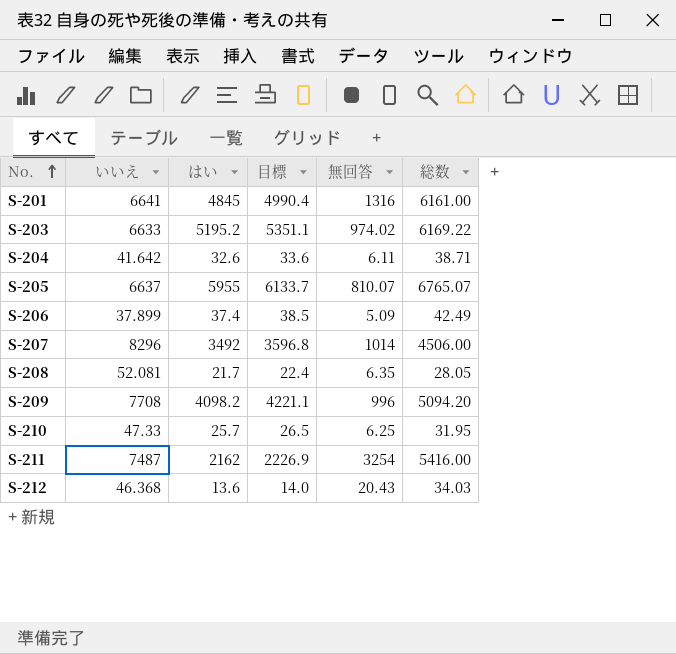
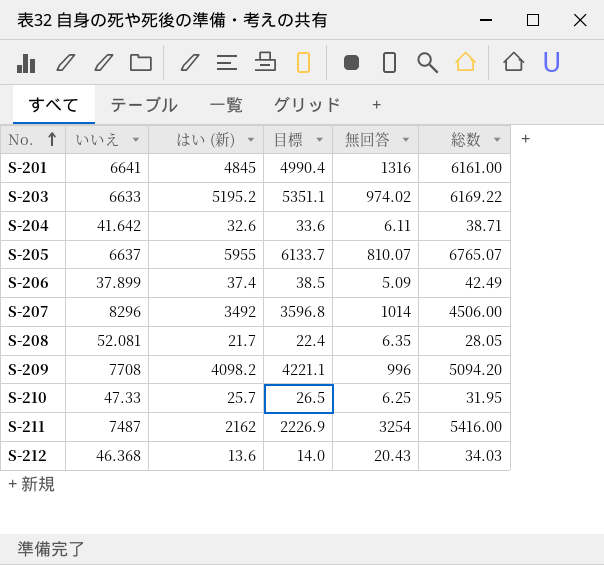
column name: はい -> はい (新)

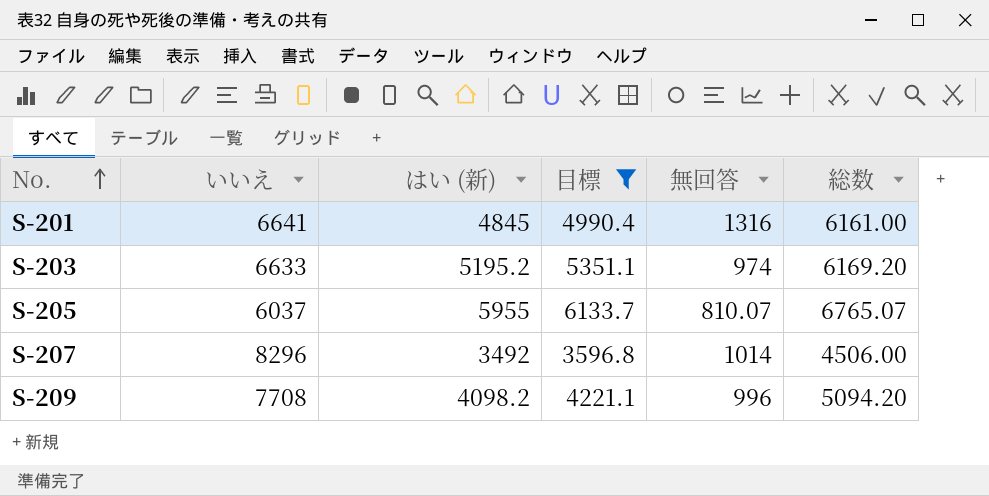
filter: none -> 目標 >= 3596.8
S-203 | 無回答: 974.02 -> 974
S-203 | 総数: 6169.22 -> 6169.20
S-205 | いいえ: 6637 -> 6037

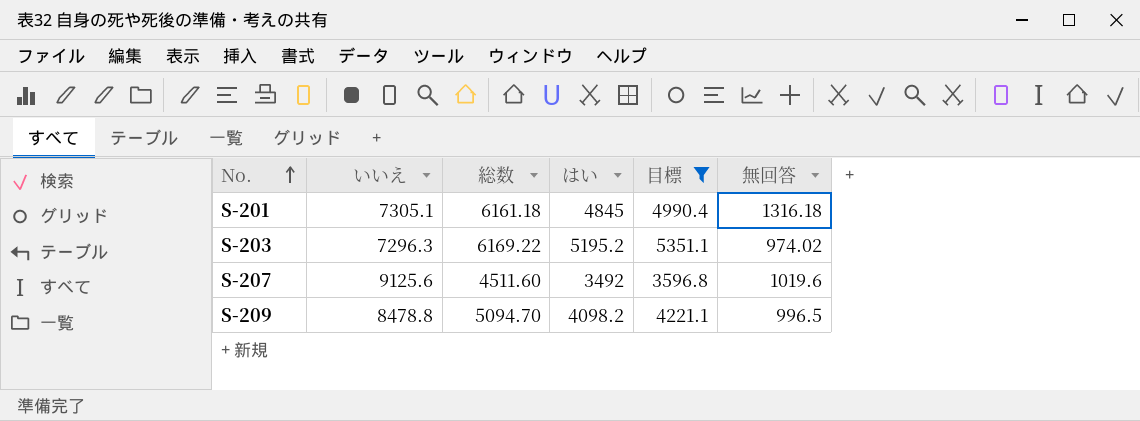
column 総数 | position: 6 -> 3
column name: はい (新) -> はい
row S-205: 6037 | 5955 | 6133.7 | 810.07 | 6765.07 -> none
S-201 | いいえ: 6641 -> 7305.1
S-201 | 総数: 6161.00 -> 6161.18
S-201 | 無回答: 1316 -> 1316.18
S-203 | いいえ: 6633 -> 7296.3
S-203 | 総数: 6169.20 -> 6169.22
S-203 | 無回答: 974 -> 974.02
S-207 | いいえ: 8296 -> 9125.6
S-207 | 総数: 4506.00 -> 4511.60
S-207 | 無回答: 1014 -> 1019.6
S-209 | いいえ: 7708 -> 8478.8
S-209 | 総数: 5094.20 -> 5094.70
S-209 | 無回答: 996 -> 996.5

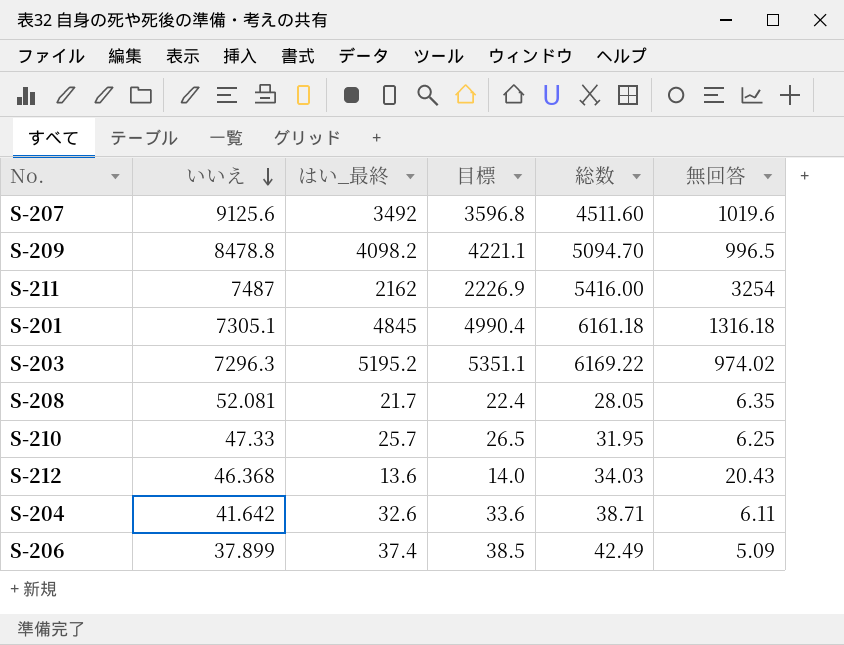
filter: 目標 >= 3596.8 -> none
row order: No. ascending -> いいえ descending
column name: はい -> はい_最終
column 総数 | position: 3 -> 5

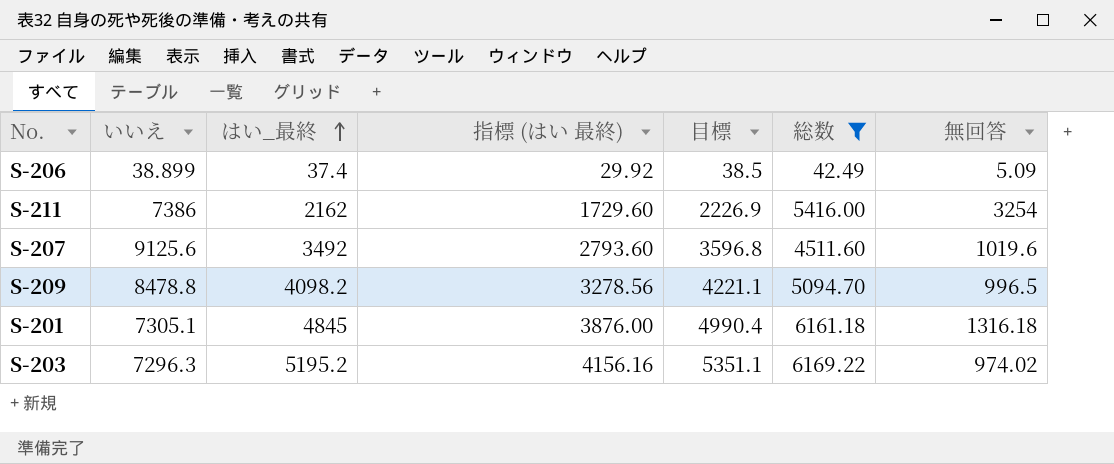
filter: none -> 総数 >= 42.49
row order: いいえ descending -> はい_最終 ascending
column 指標 (はい 最終) | formula: none -> [はい_最終] * 0.8
S-206 | いいえ: 37.899 -> 38.899
S-211 | いいえ: 7487 -> 7386

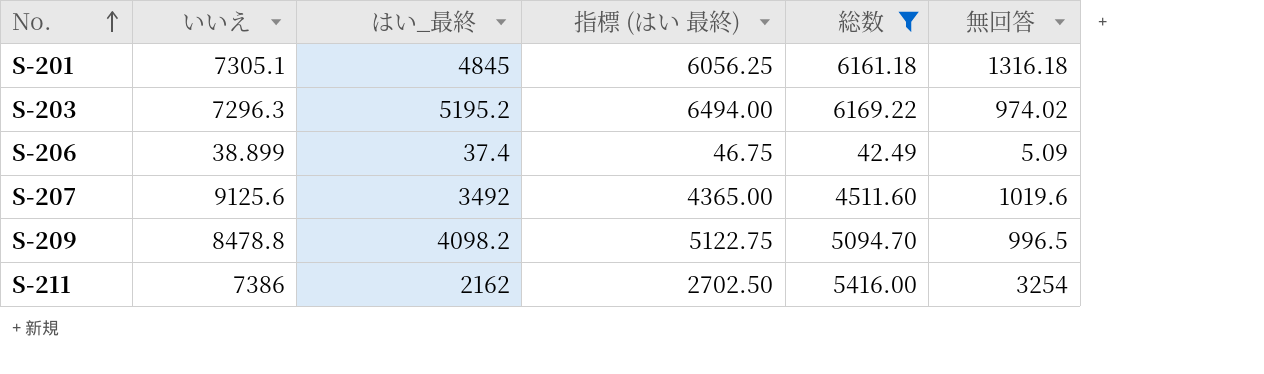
row order: はい_最終 ascending -> No. ascending
column 目標 | formula: [はい_最終] * 1.03 -> none
column 指標 (はい 最終) | formula: [はい_最終] * 0.8 -> [はい_最終] * 1.25

